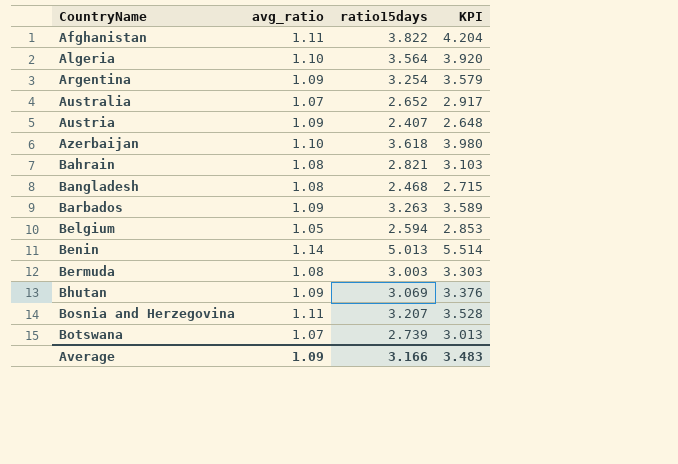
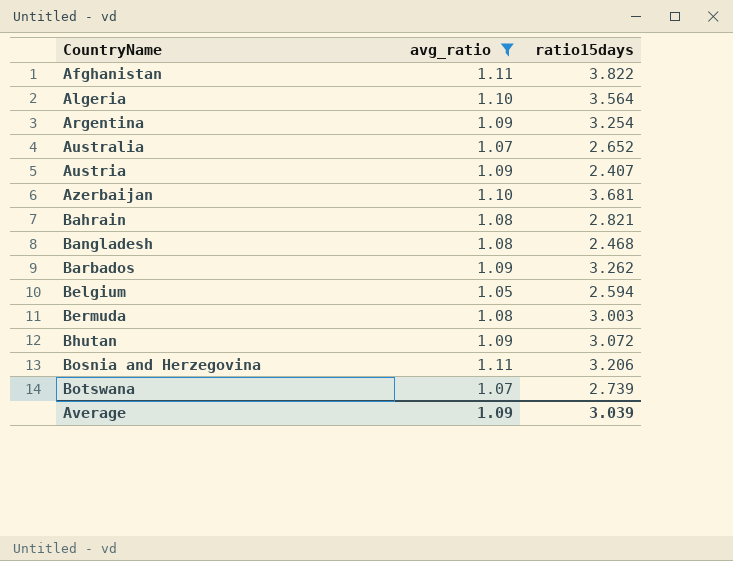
filter: none -> avg_ratio != 1.14
column KPI | formula: [ratio15days] * 1.1 -> none
Azerbaijan | ratio15days: 3.618 -> 3.681
Barbados | ratio15days: 3.263 -> 3.262
Bhutan | ratio15days: 3.069 -> 3.072
Bosnia and Herzegovina | ratio15days: 3.207 -> 3.206
Average | ratio15days: 3.166 -> 3.039

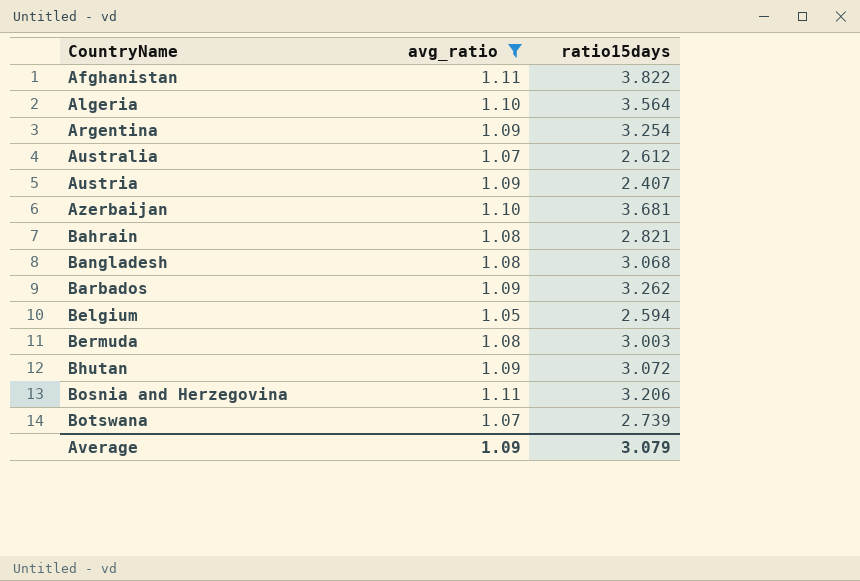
Australia | ratio15days: 2.652 -> 2.612
Bangladesh | ratio15days: 2.468 -> 3.068
Average | ratio15days: 3.039 -> 3.079

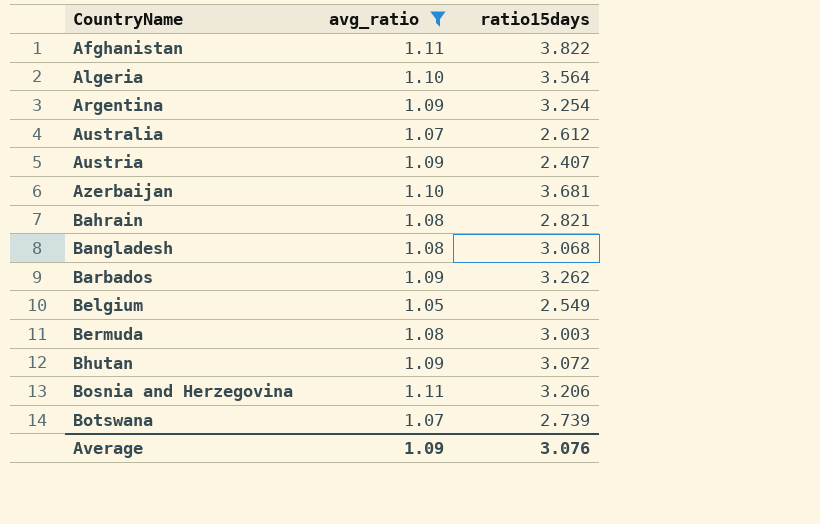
Belgium | ratio15days: 2.594 -> 2.549
Average | ratio15days: 3.079 -> 3.076

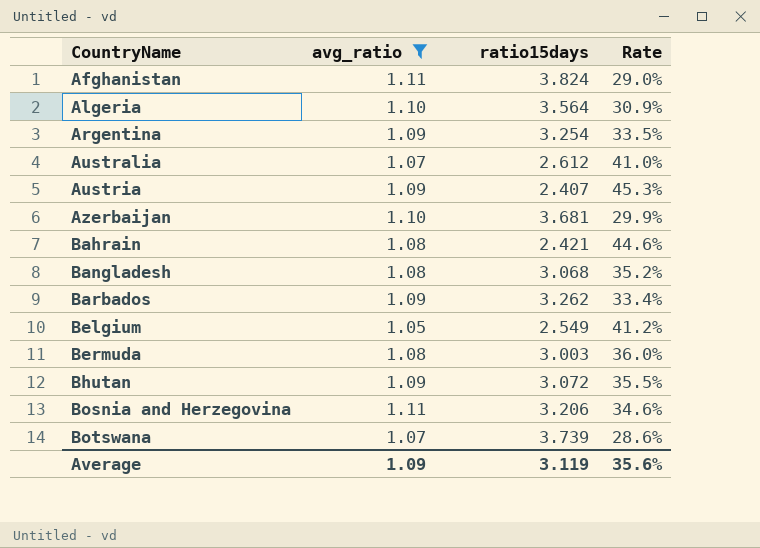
column Rate | formula: none -> [avg_ratio] / [ratio15days]
Afghanistan | ratio15days: 3.822 -> 3.824
Bahrain | ratio15days: 2.821 -> 2.421
Botswana | ratio15days: 2.739 -> 3.739
Average | ratio15days: 3.076 -> 3.119

